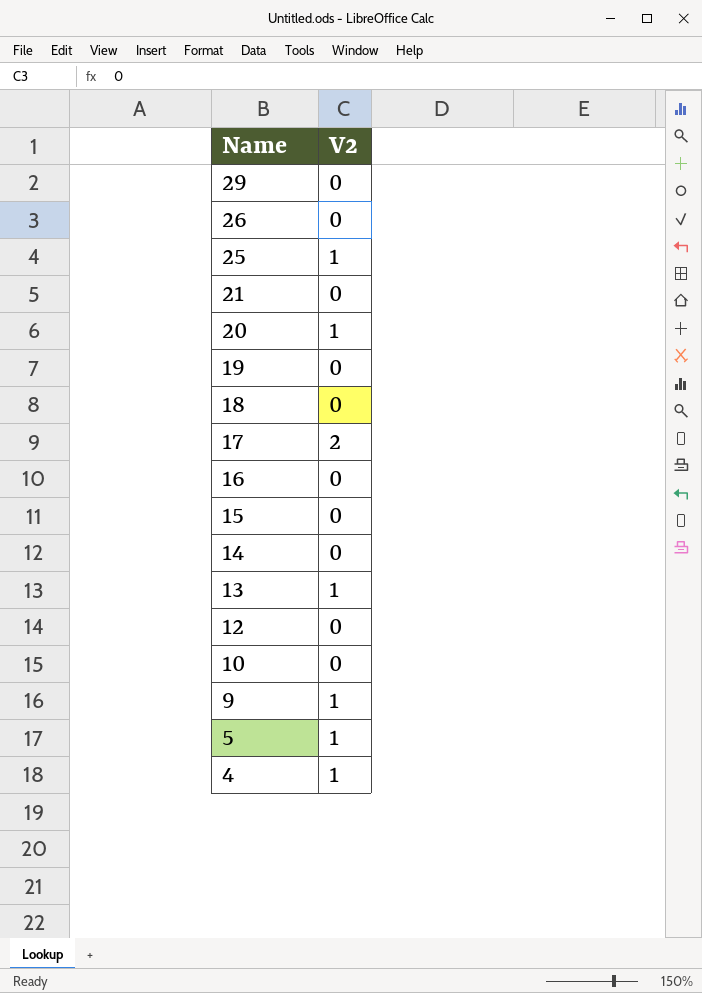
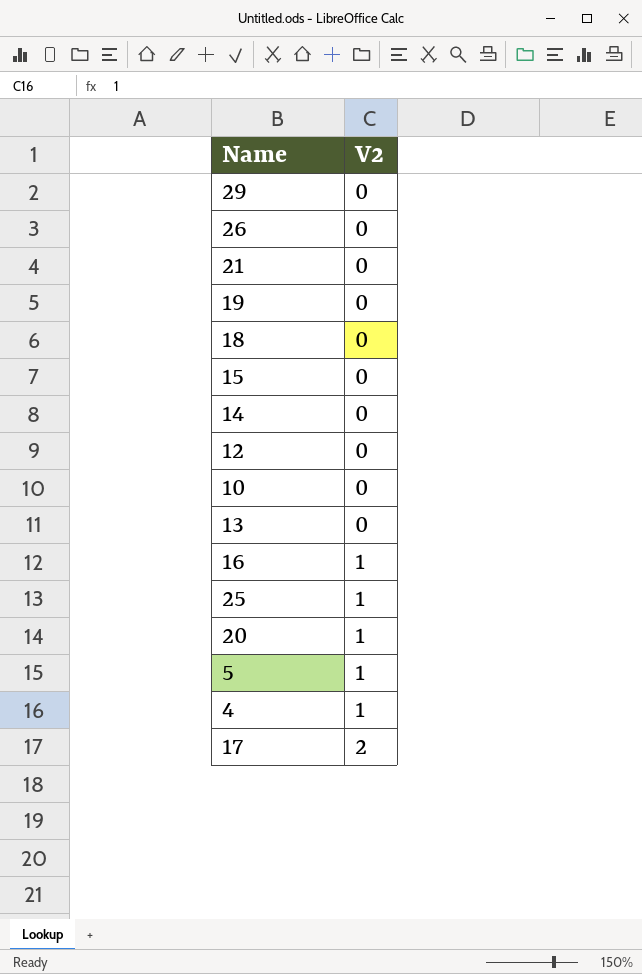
row order: Name descending -> V2 ascending
row 9: 1 -> none
13 | V2: 1 -> 0
16 | V2: 0 -> 1

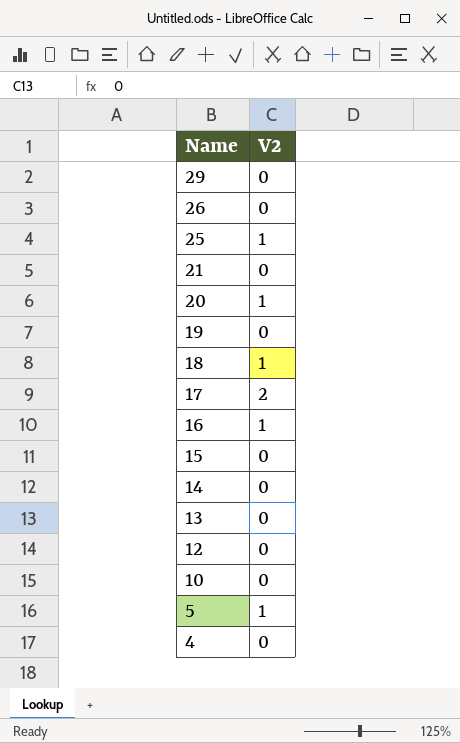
row order: V2 ascending -> Name descending
18 | V2: 0 -> 1
4 | V2: 1 -> 0

